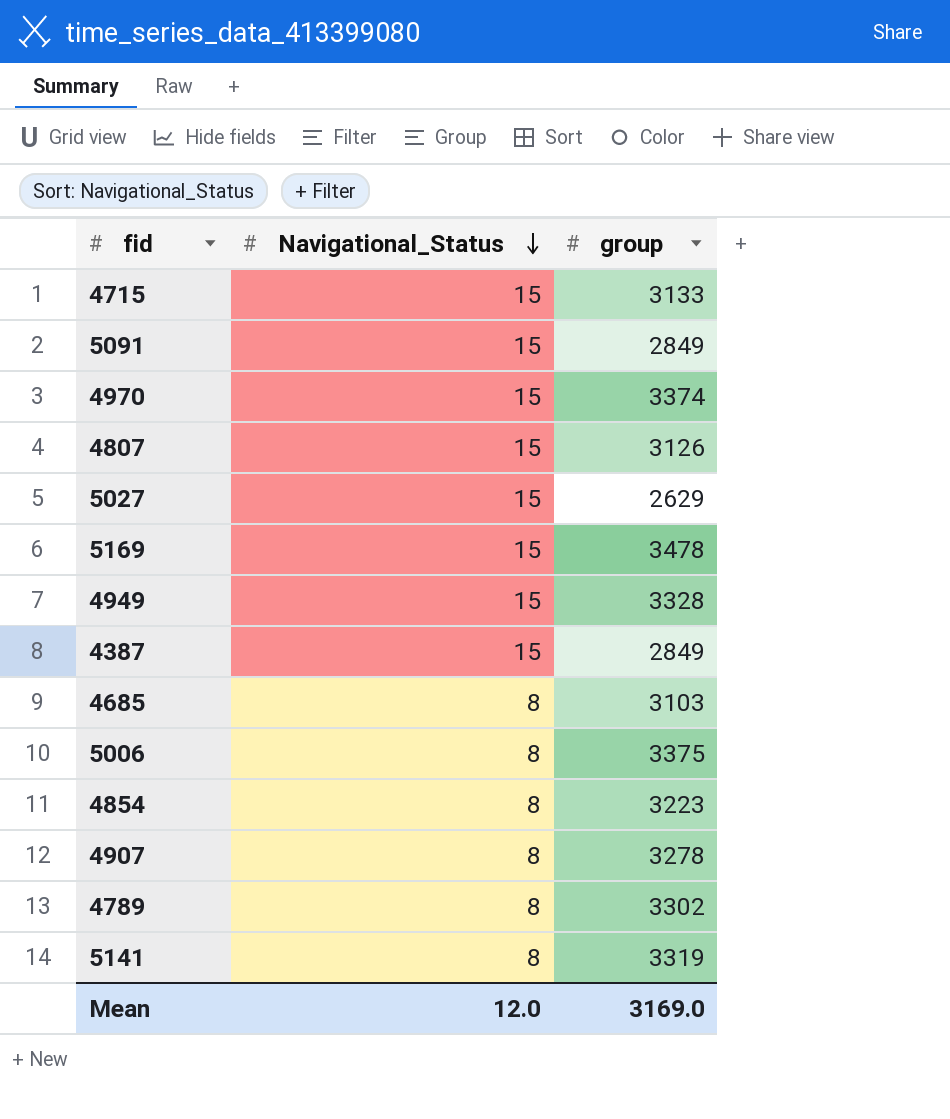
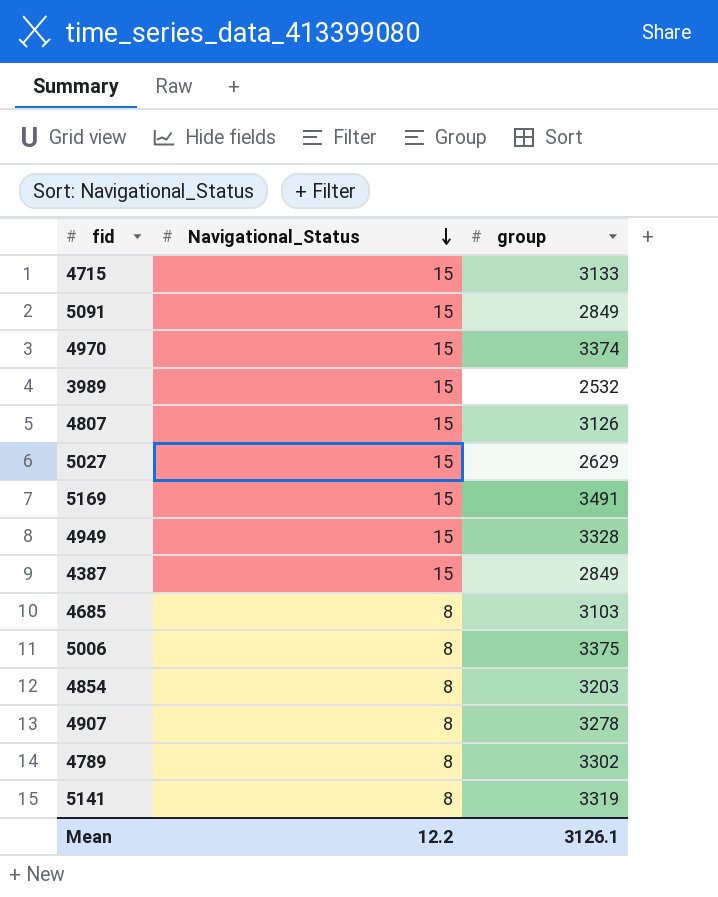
row 3989: none -> 15 | 2532
5169 | group: 3478 -> 3491
4854 | group: 3223 -> 3203
Mean | Navigational_Status: 12.0 -> 12.2
Mean | group: 3169.0 -> 3126.1

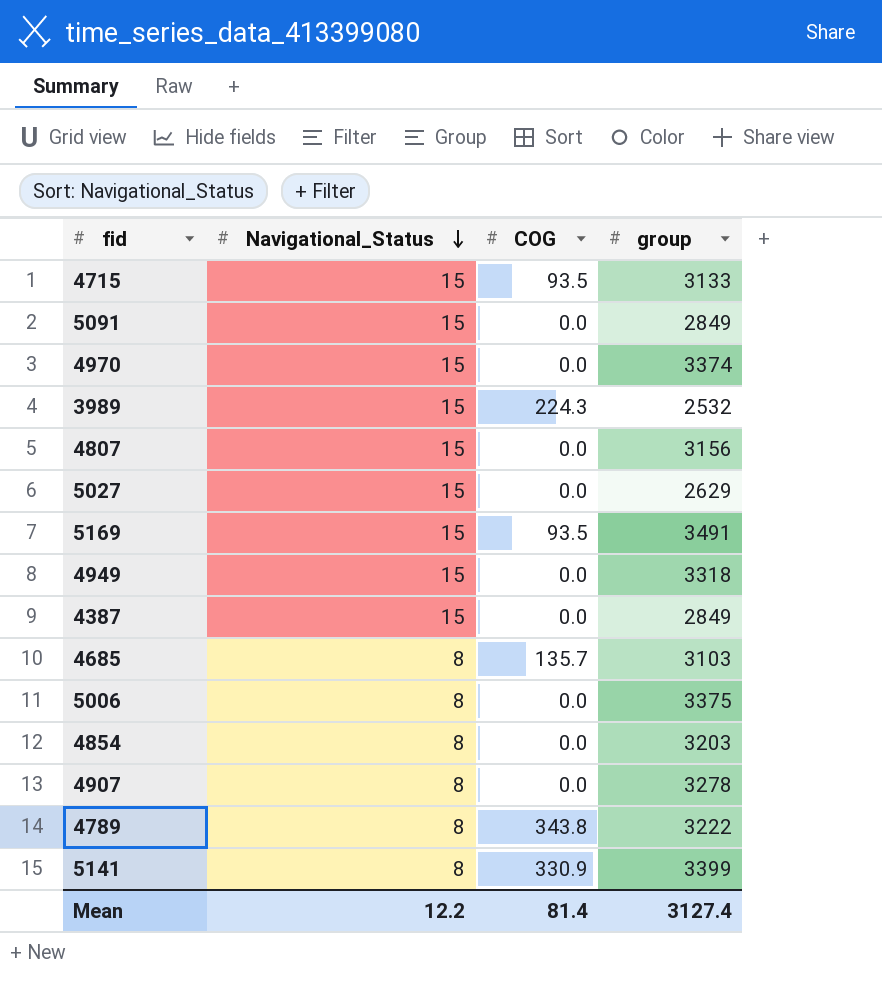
column COG | position: none -> 3
4807 | group: 3126 -> 3156
4949 | group: 3328 -> 3318
4789 | group: 3302 -> 3222
5141 | group: 3319 -> 3399
Mean | group: 3126.1 -> 3127.4

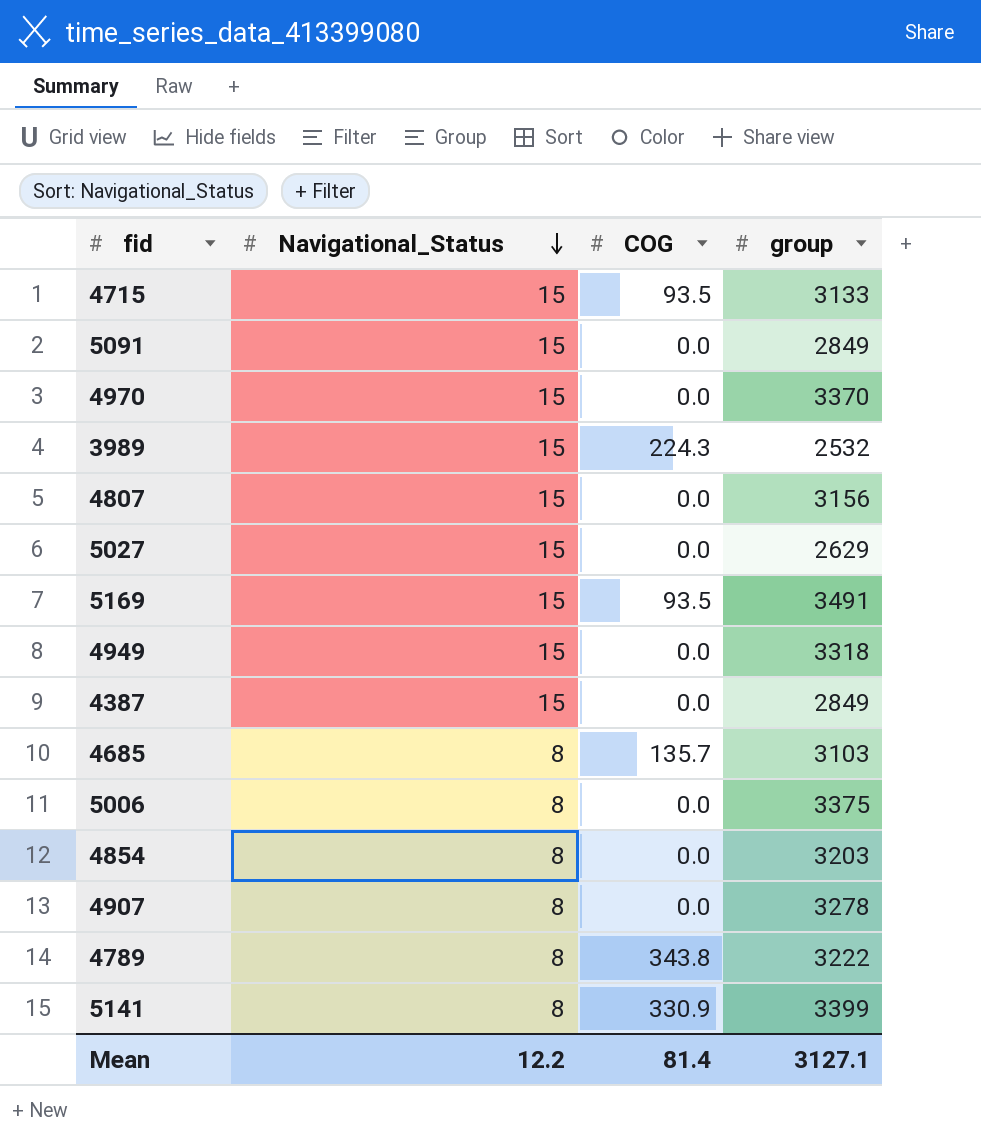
4970 | group: 3374 -> 3370
Mean | group: 3127.4 -> 3127.1

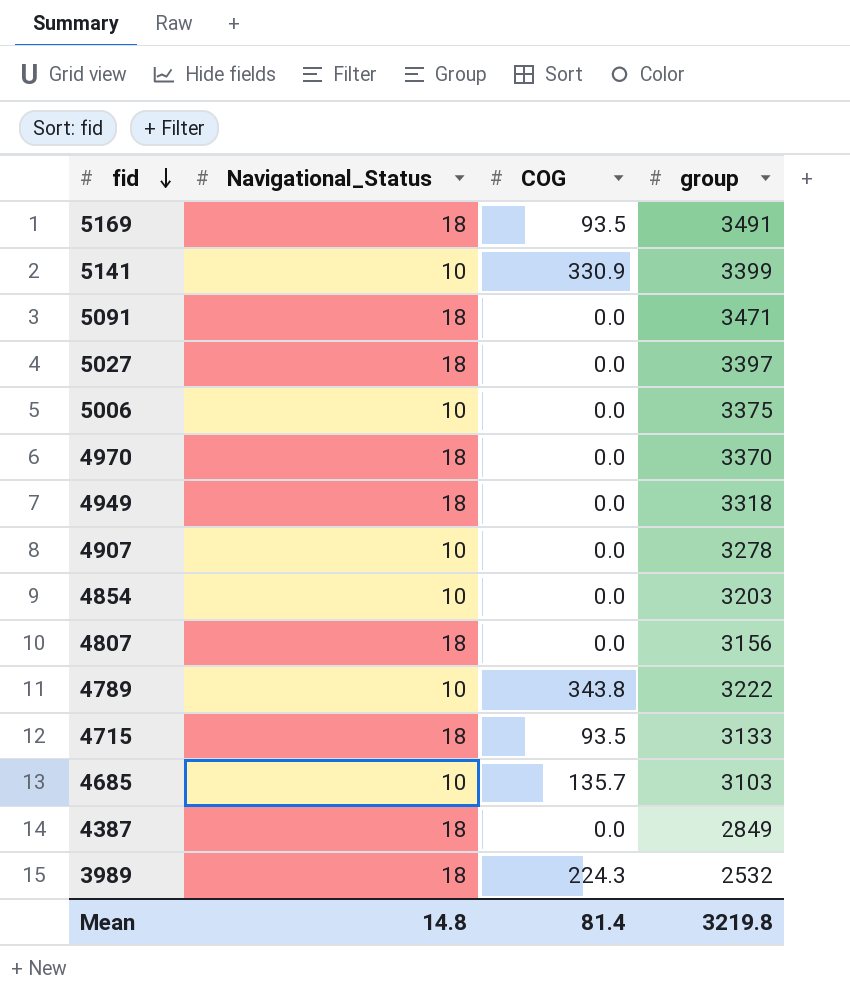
row order: Navigational_Status descending -> fid descending
5169 | Navigational_Status: 15 -> 18
5141 | Navigational_Status: 8 -> 10
5091 | Navigational_Status: 15 -> 18
5091 | group: 2849 -> 3471
5027 | Navigational_Status: 15 -> 18
5027 | group: 2629 -> 3397
5006 | Navigational_Status: 8 -> 10
4970 | Navigational_Status: 15 -> 18
4949 | Navigational_Status: 15 -> 18
4907 | Navigational_Status: 8 -> 10
4854 | Navigational_Status: 8 -> 10
4807 | Navigational_Status: 15 -> 18
4789 | Navigational_Status: 8 -> 10
4715 | Navigational_Status: 15 -> 18
4685 | Navigational_Status: 8 -> 10
4387 | Navigational_Status: 15 -> 18
3989 | Navigational_Status: 15 -> 18
Mean | Navigational_Status: 12.2 -> 14.8
Mean | group: 3127.1 -> 3219.8

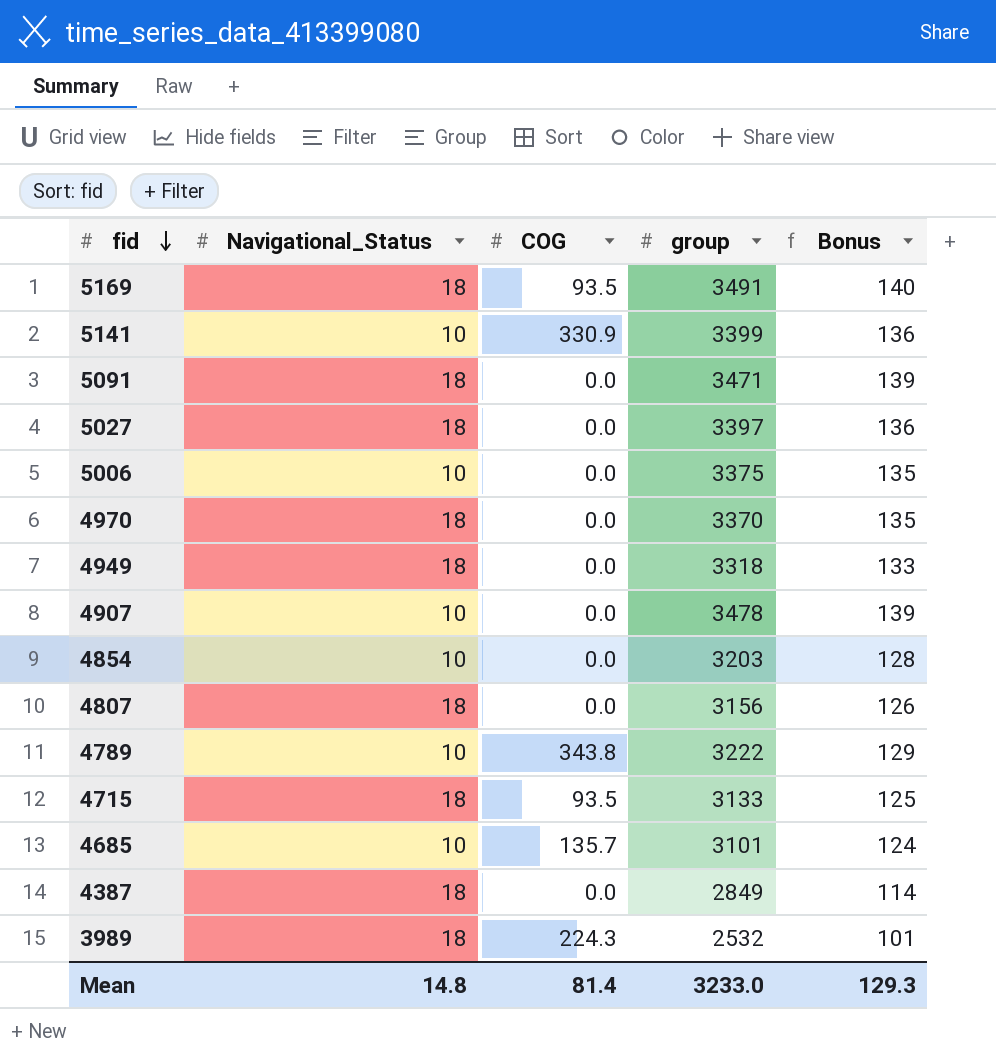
column Bonus | formula: none -> [group] * 0.04
4907 | group: 3278 -> 3478
4685 | group: 3103 -> 3101
Mean | group: 3219.8 -> 3233.0

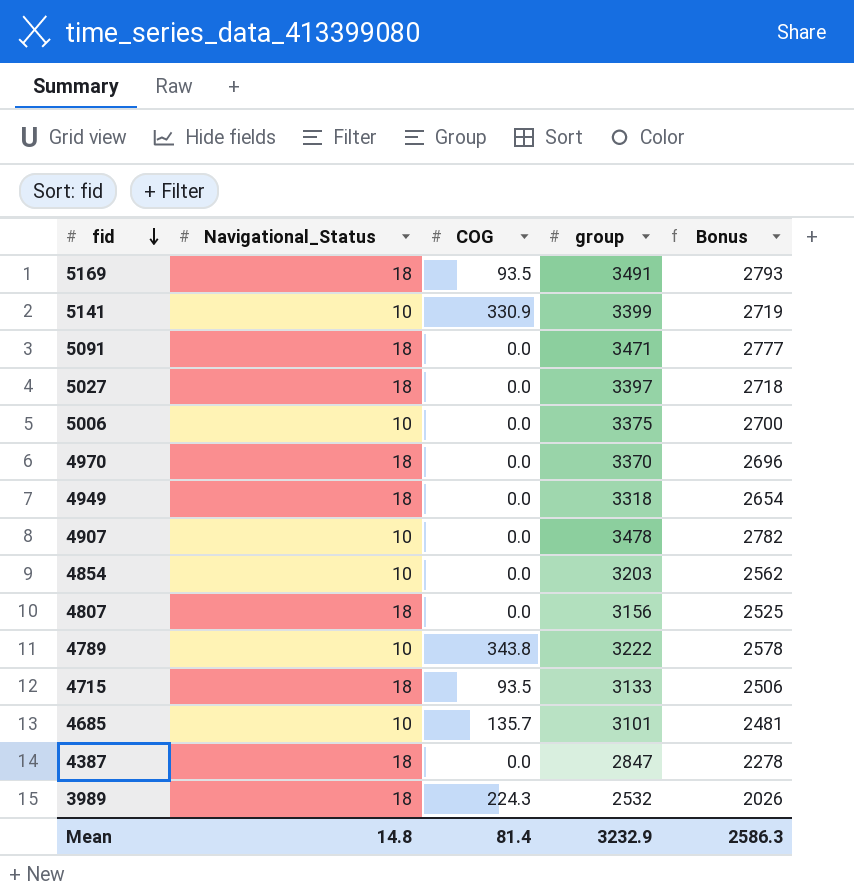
column Bonus | formula: [group] * 0.04 -> [group] * 0.8
4387 | group: 2849 -> 2847
Mean | group: 3233.0 -> 3232.9
Mean | Bonus: 129.3 -> 2586.3

